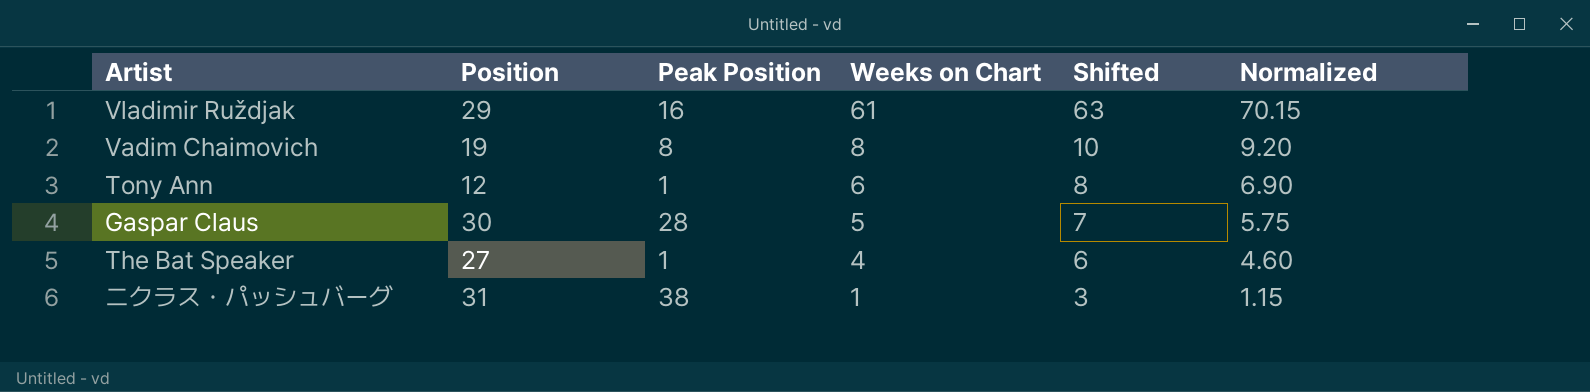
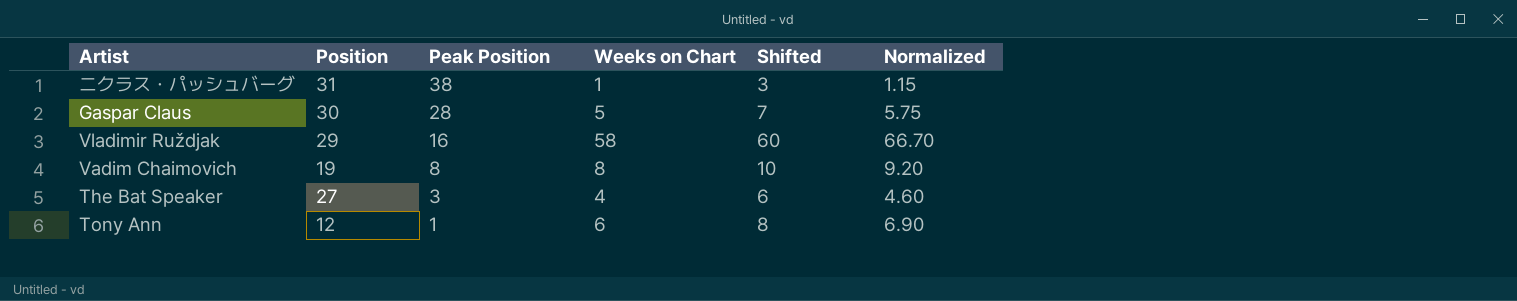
row order: Weeks on Chart descending -> Peak Position descending
Vladimir Ruždjak | Weeks on Chart: 61 -> 58
Vladimir Ruždjak | Shifted: 63 -> 60
Vladimir Ruždjak | Normalized: 70.15 -> 66.70
The Bat Speaker | Peak Position: 1 -> 3

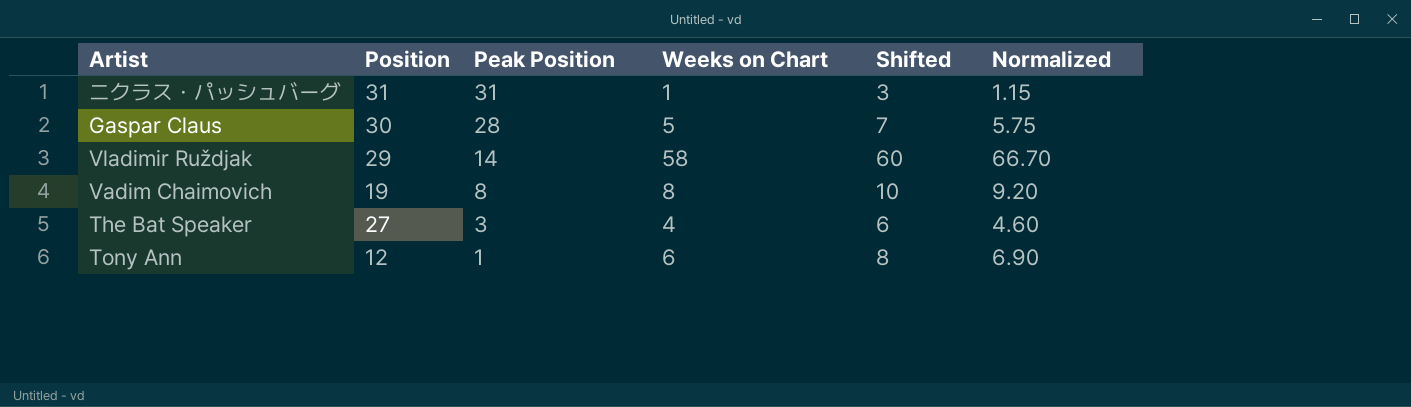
ニクラス・パッシュバーグ | Peak Position: 38 -> 31
Vladimir Ruždjak | Peak Position: 16 -> 14

